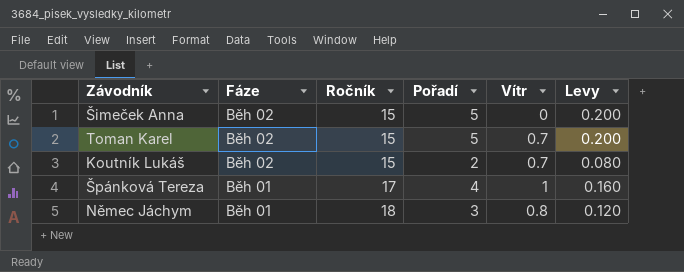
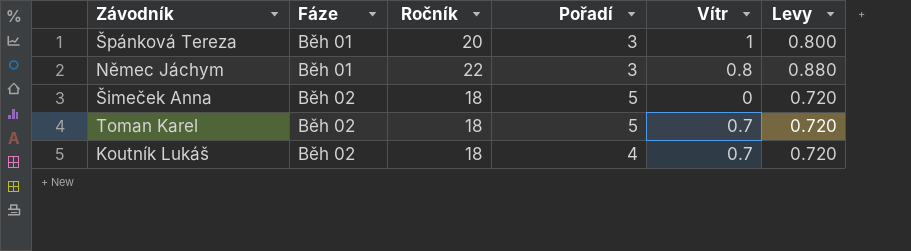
row order: Fáze descending -> Fáze ascending
column Levy | formula: [Pořadí] * 0.04 -> [Ročník] * 0.04
Špánková Tereza | Ročník: 17 -> 20
Špánková Tereza | Pořadí: 4 -> 3
Němec Jáchym | Ročník: 18 -> 22
Šimeček Anna | Ročník: 15 -> 18
Toman Karel | Ročník: 15 -> 18
Koutník Lukáš | Ročník: 15 -> 18
Koutník Lukáš | Pořadí: 2 -> 4

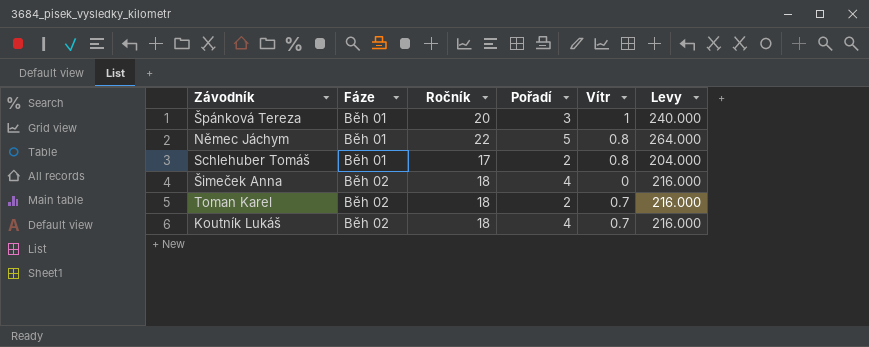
column Levy | formula: [Ročník] * 0.04 -> [Ročník] * 12
Němec Jáchym | Pořadí: 3 -> 5
row Schlehuber Tomáš: none -> Běh 01 | 17 | 2 | 0.8 | 204.000
Šimeček Anna | Pořadí: 5 -> 4
Toman Karel | Pořadí: 5 -> 2

